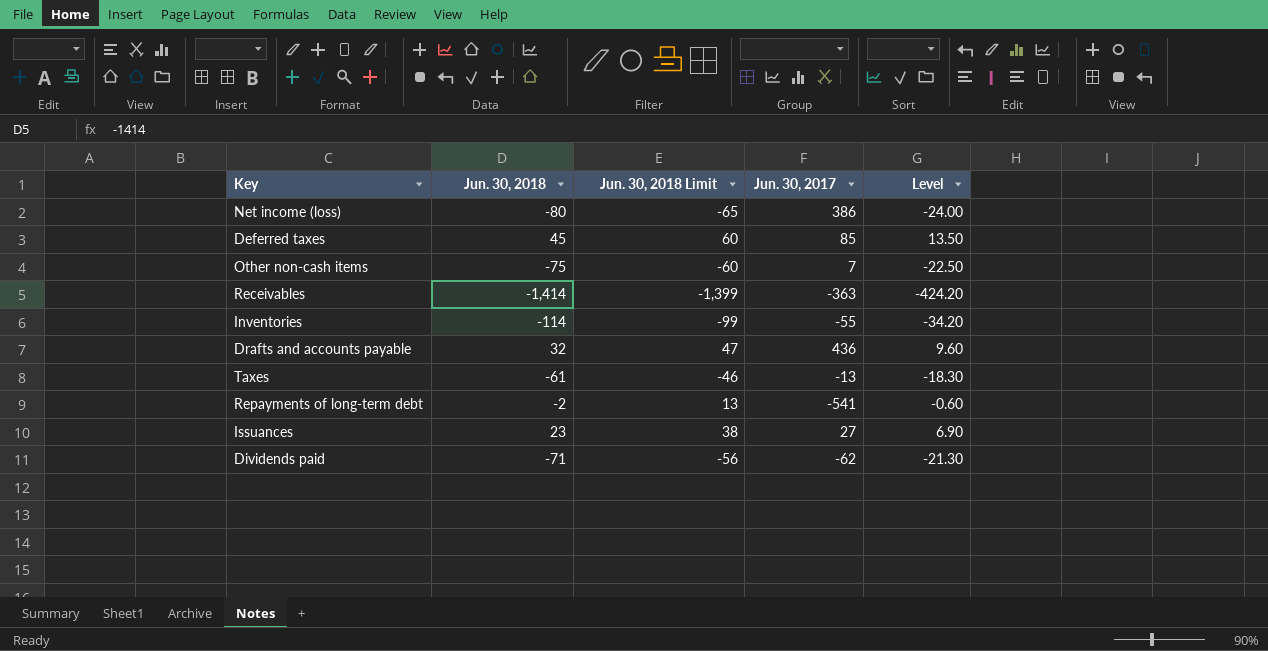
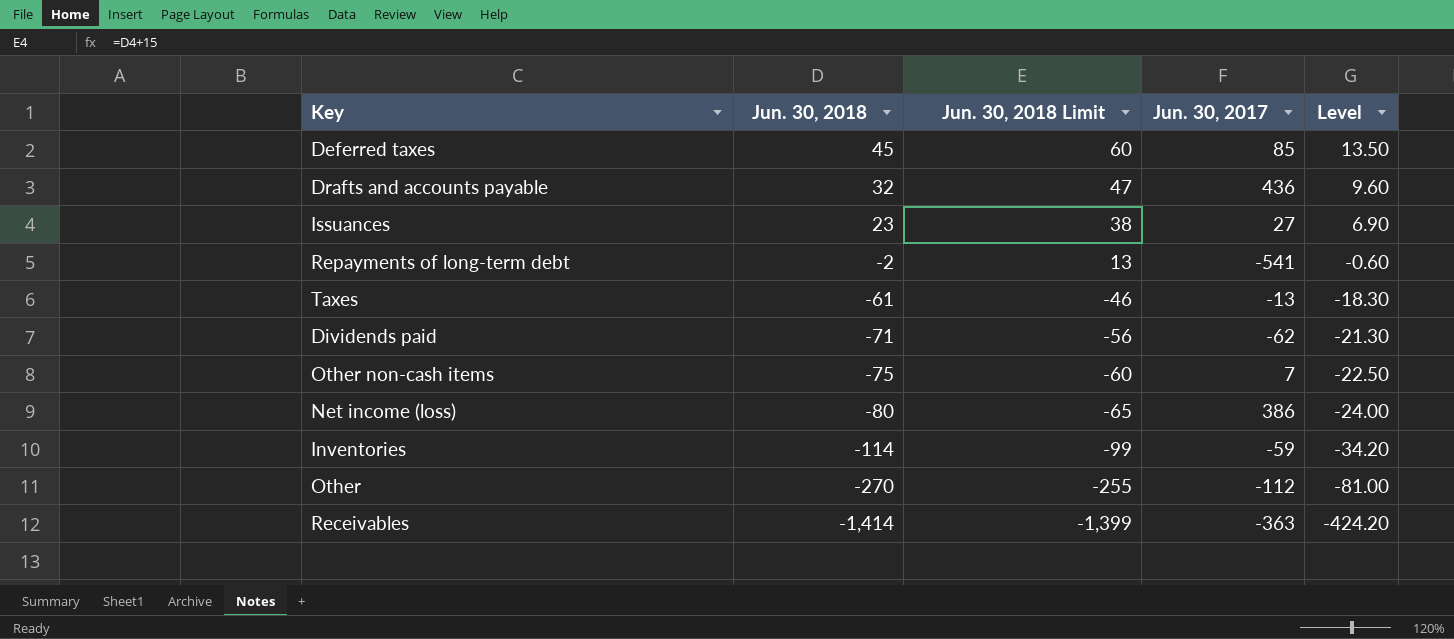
row order: none -> Jun. 30, 2018 descending
Inventories | Jun. 30, 2017: -55 -> -59
row Other: none -> -270 | -255 | -112 | -81.00

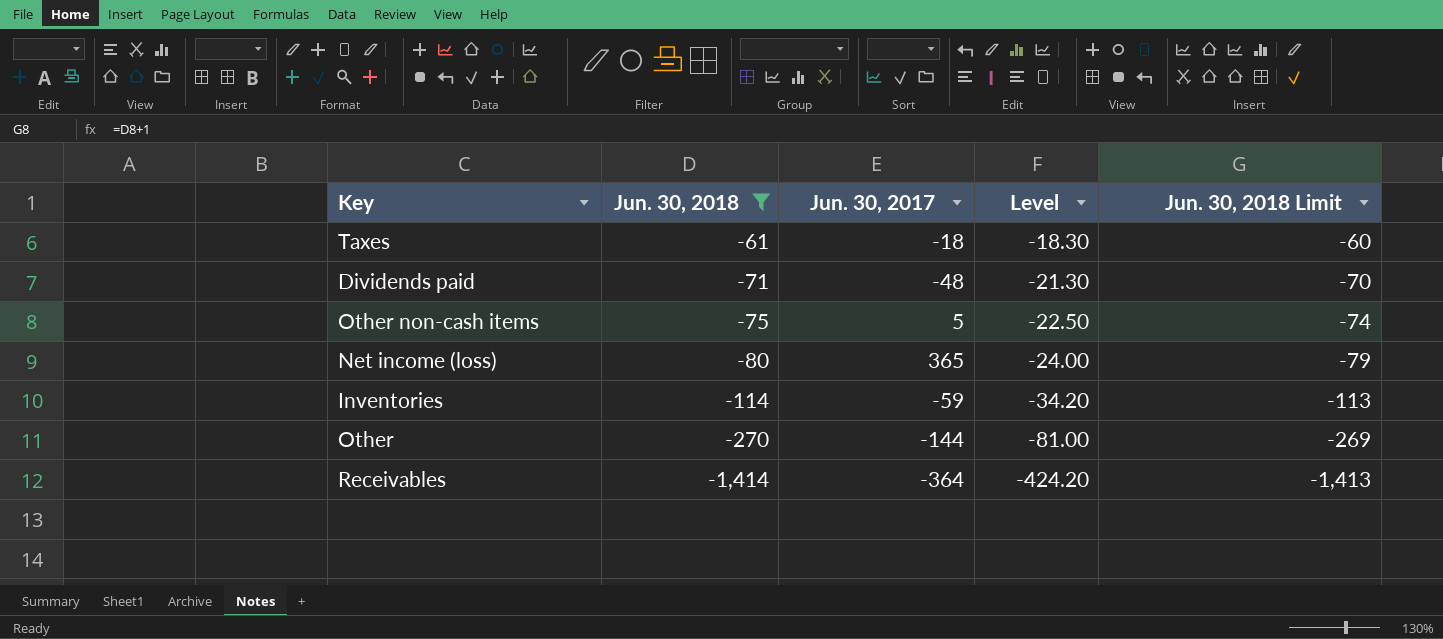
filter: none -> Jun. 30, 2018 <= -61
column Jun. 30, 2018 Limit | formula: [Jun. 30, 2018] + 15 -> [Jun. 30, 2018] + 1
column Jun. 30, 2018 Limit | position: 3 -> 5
Taxes | Jun. 30, 2017: -13 -> -18
Dividends paid | Jun. 30, 2017: -62 -> -48
Other non-cash items | Jun. 30, 2017: 7 -> 5
Net income (loss) | Jun. 30, 2017: 386 -> 365
Other | Jun. 30, 2017: -112 -> -144
Receivables | Jun. 30, 2017: -363 -> -364

